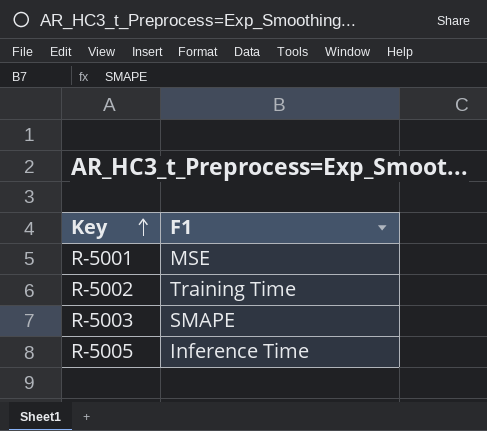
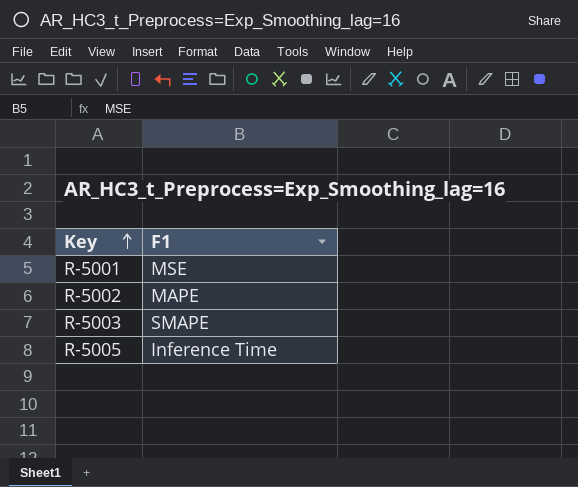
R-5002 | F1: Training Time -> MAPE

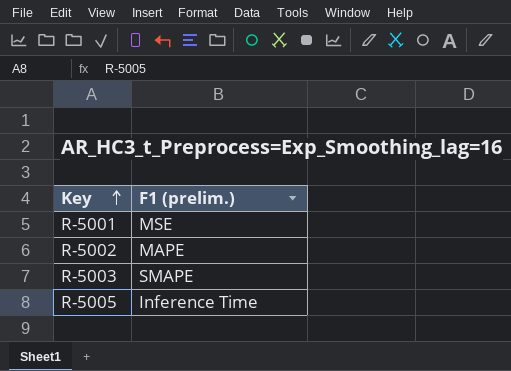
column name: F1 -> F1 (prelim.)

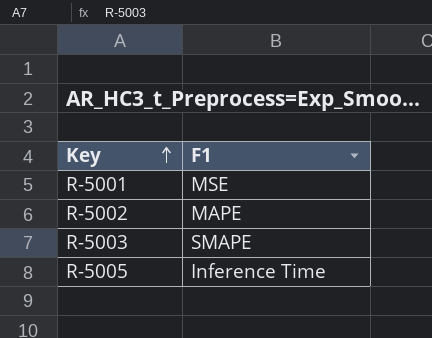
column name: F1 (prelim.) -> F1

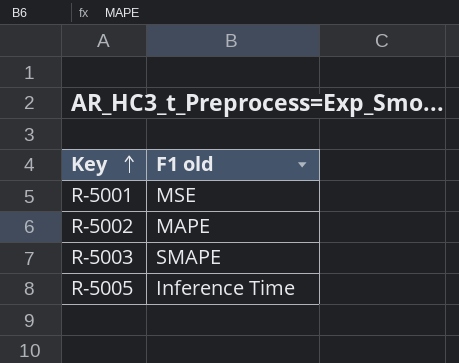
column name: F1 -> F1 old

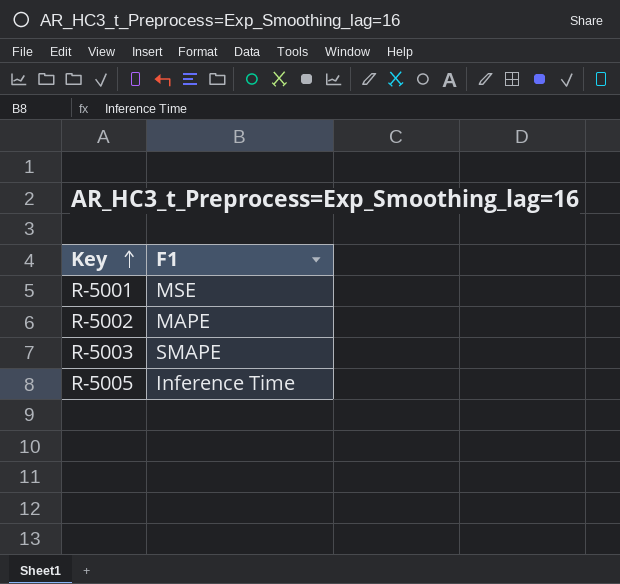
column name: F1 old -> F1

